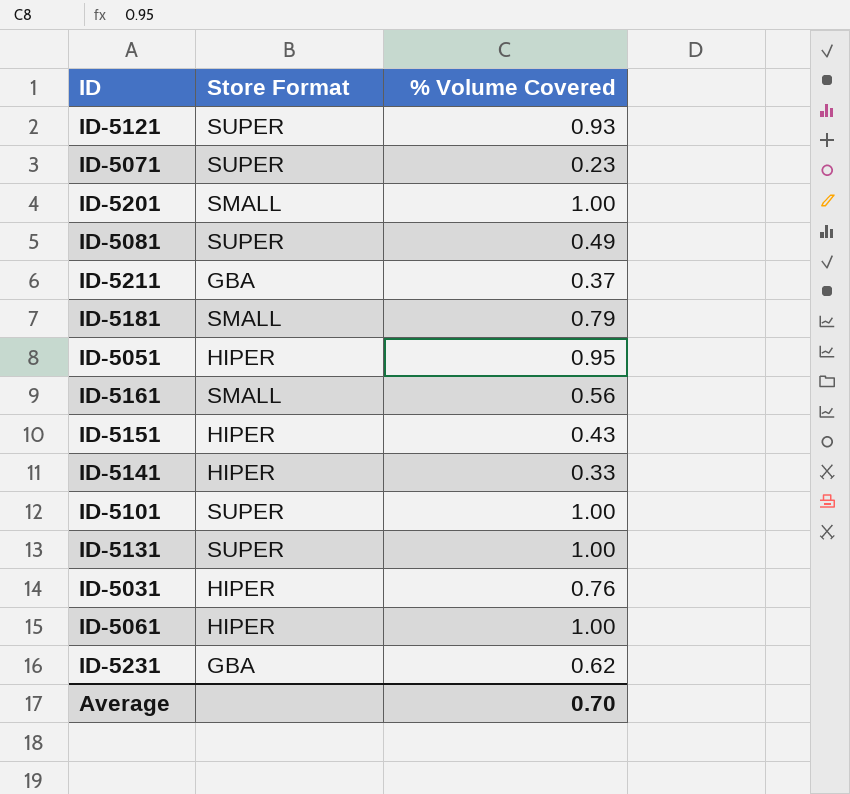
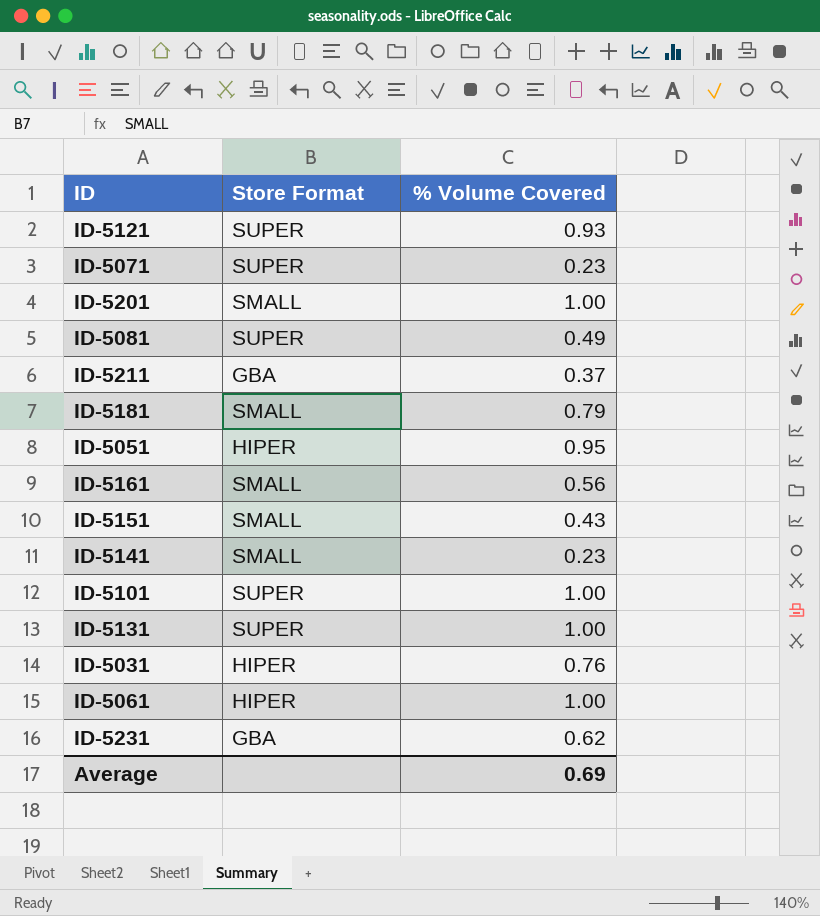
ID-5151 | Store Format: HIPER -> SMALL
ID-5141 | Store Format: HIPER -> SMALL
ID-5141 | % Volume Covered: 0.33 -> 0.23
Average | % Volume Covered: 0.70 -> 0.69

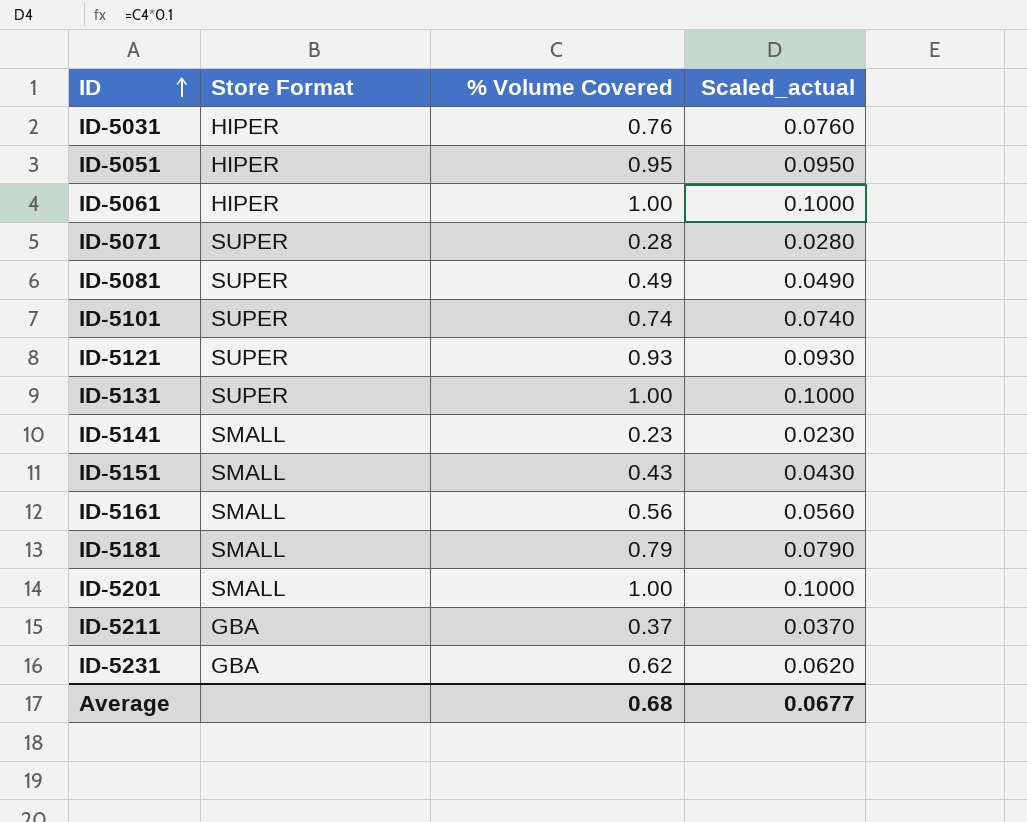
row order: none -> ID ascending
column Scaled_actual | formula: none -> [% Volume Covered] * 0.1
ID-5071 | % Volume Covered: 0.23 -> 0.28
ID-5101 | % Volume Covered: 1.00 -> 0.74
Average | % Volume Covered: 0.69 -> 0.68

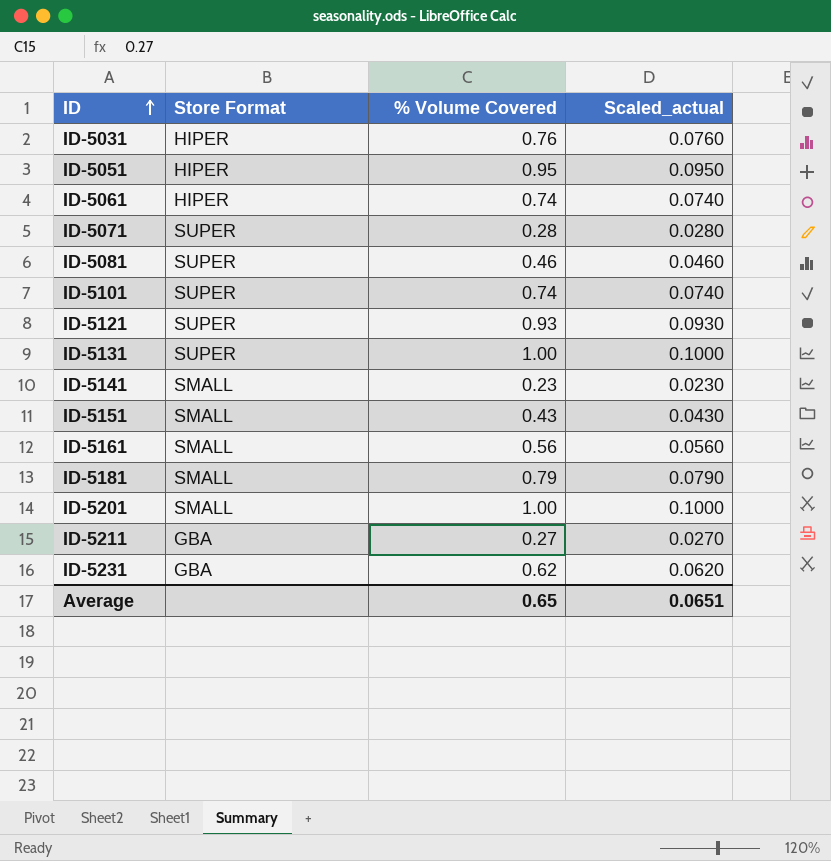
ID-5061 | % Volume Covered: 1.00 -> 0.74
ID-5061 | Scaled_actual: 0.1000 -> 0.0740
ID-5081 | % Volume Covered: 0.49 -> 0.46
ID-5081 | Scaled_actual: 0.0490 -> 0.0460
ID-5211 | % Volume Covered: 0.37 -> 0.27
ID-5211 | Scaled_actual: 0.0370 -> 0.0270
Average | % Volume Covered: 0.68 -> 0.65
Average | Scaled_actual: 0.0677 -> 0.0651

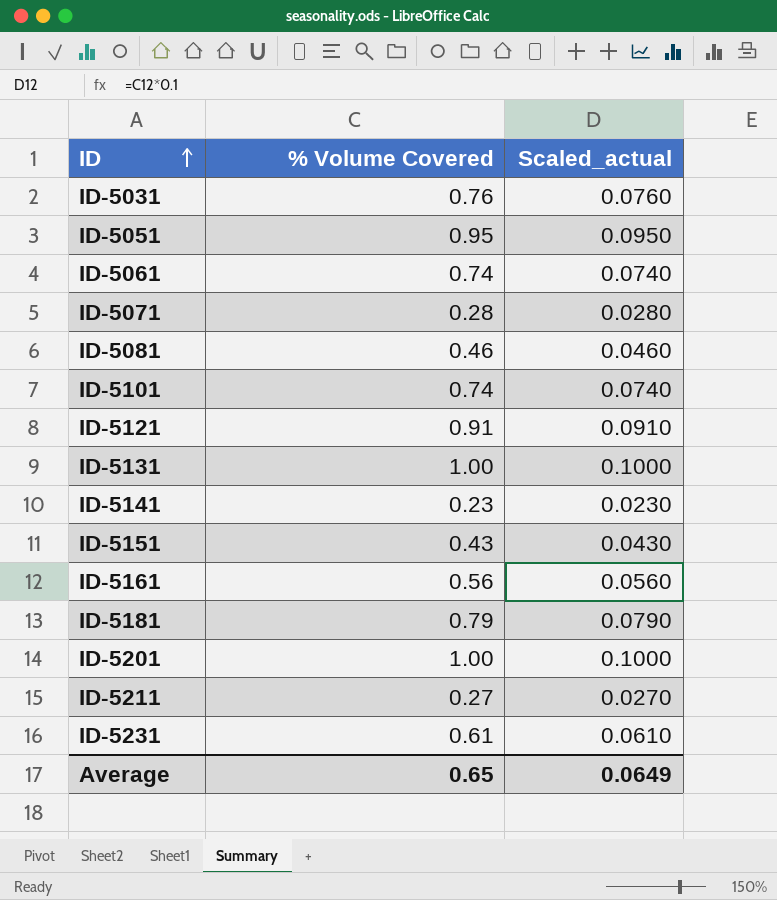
column Store Format | position: 2 -> none
ID-5121 | % Volume Covered: 0.93 -> 0.91
ID-5121 | Scaled_actual: 0.0930 -> 0.0910
ID-5231 | % Volume Covered: 0.62 -> 0.61
ID-5231 | Scaled_actual: 0.0620 -> 0.0610
Average | Scaled_actual: 0.0651 -> 0.0649

